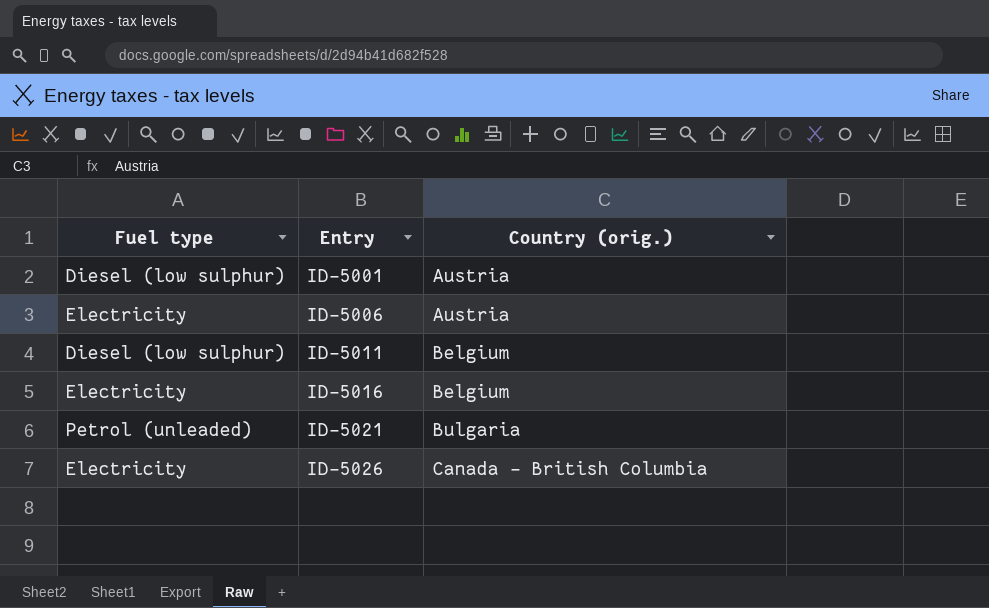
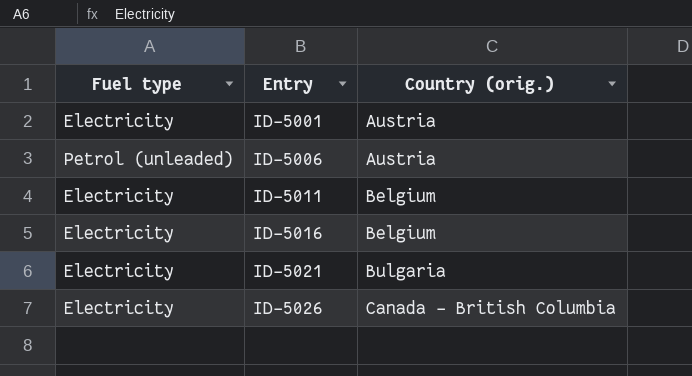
ID-5001 | Fuel type: Diesel (low sulphur) -> Electricity
ID-5006 | Fuel type: Electricity -> Petrol (unleaded)
ID-5011 | Fuel type: Diesel (low sulphur) -> Electricity
ID-5021 | Fuel type: Petrol (unleaded) -> Electricity

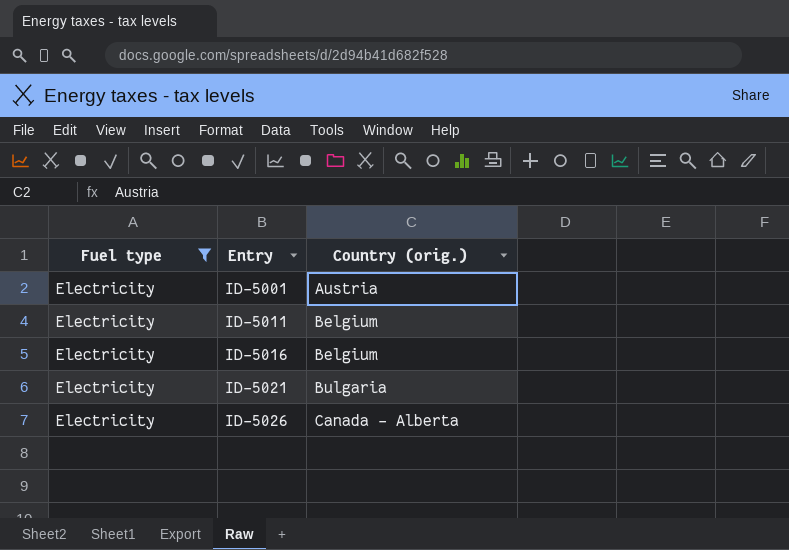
filter: none -> Fuel type = Electricity
ID-5026 | Country (orig.): Canada - British Columbia -> Canada - Alberta

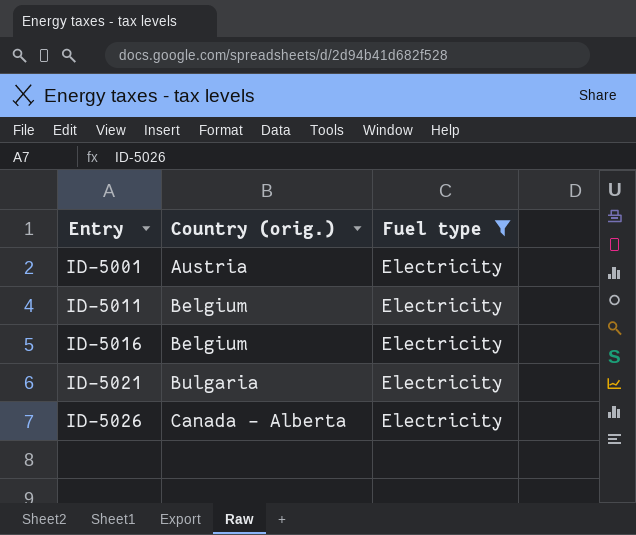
column Fuel type | position: 1 -> 3

